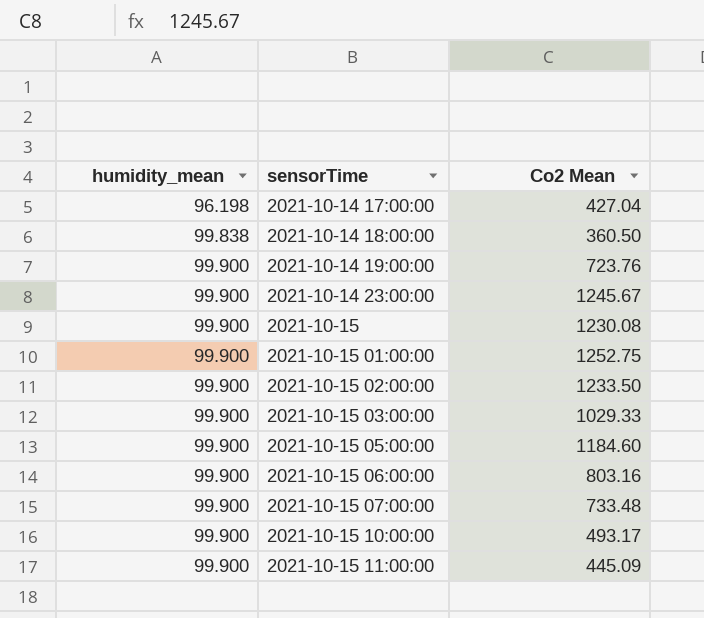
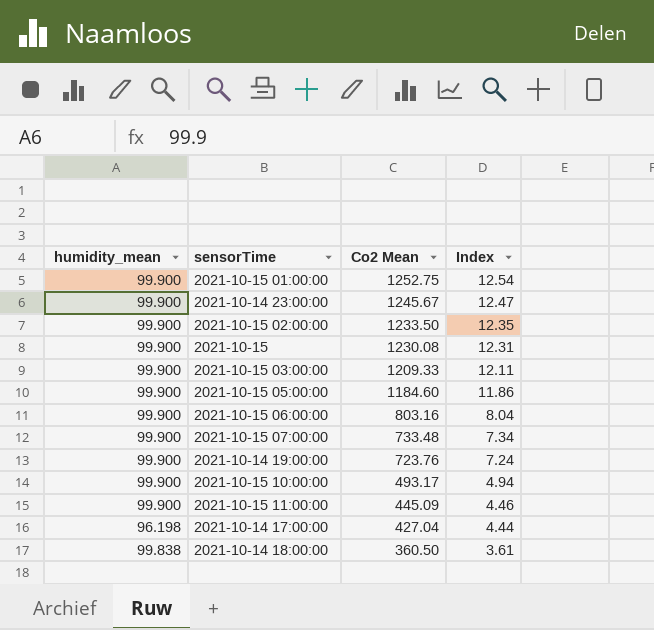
row order: humidity_mean ascending -> Co2 Mean descending
column Index | formula: none -> [Co2 Mean] / [humidity_mean]
2021-10-15 03:00:00 | Co2 Mean: 1029.33 -> 1209.33

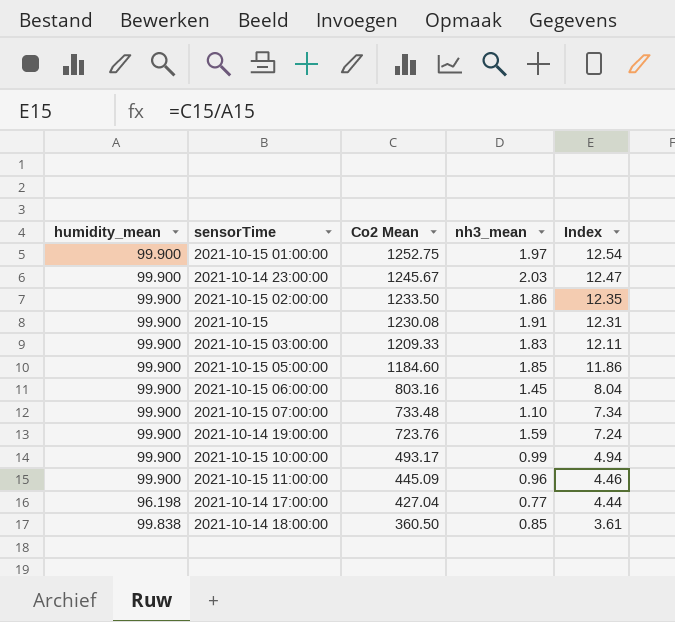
column nh3_mean | position: none -> 4

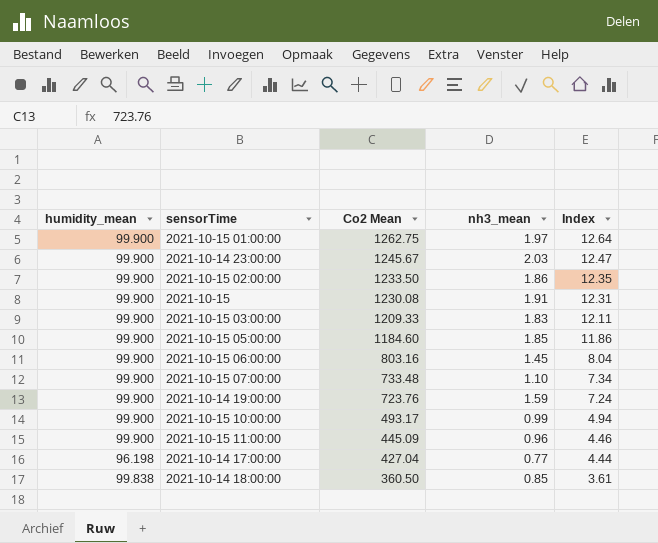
2021-10-15 01:00:00 | Co2 Mean: 1252.75 -> 1262.75
2021-10-15 01:00:00 | Index: 12.54 -> 12.64

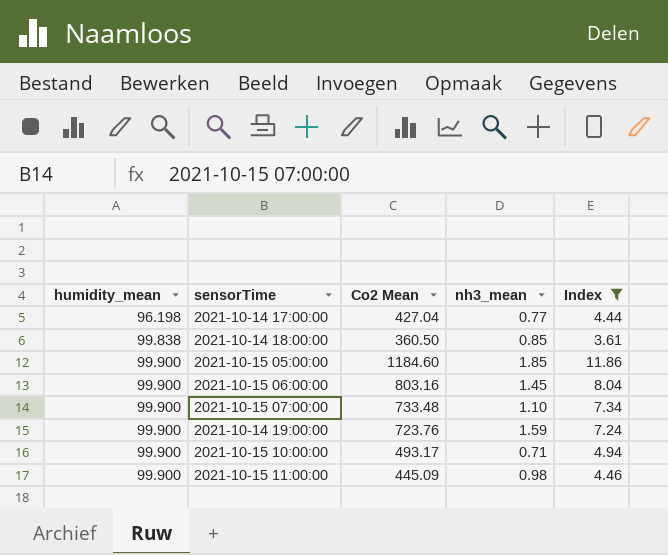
filter: none -> Index <= 11.86
row order: Co2 Mean descending -> humidity_mean ascending
2021-10-15 10:00:00 | nh3_mean: 0.99 -> 0.71
2021-10-15 11:00:00 | nh3_mean: 0.96 -> 0.98

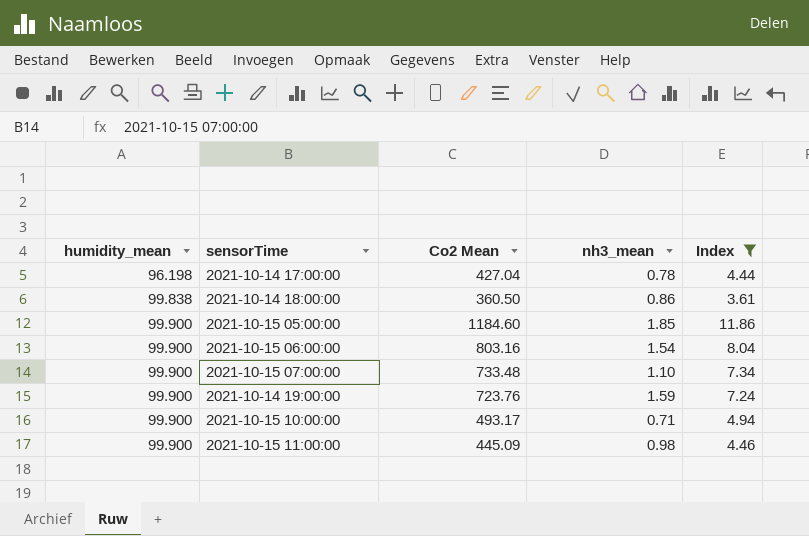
2021-10-14 17:00:00 | nh3_mean: 0.77 -> 0.78
2021-10-14 18:00:00 | nh3_mean: 0.85 -> 0.86
2021-10-15 06:00:00 | nh3_mean: 1.45 -> 1.54

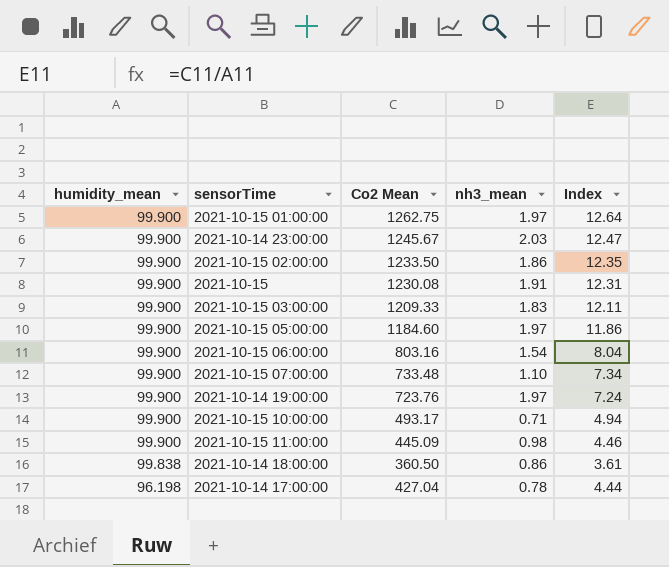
filter: Index <= 11.86 -> none
row order: humidity_mean ascending -> humidity_mean descending
2021-10-15 05:00:00 | nh3_mean: 1.85 -> 1.97
2021-10-14 19:00:00 | nh3_mean: 1.59 -> 1.97

